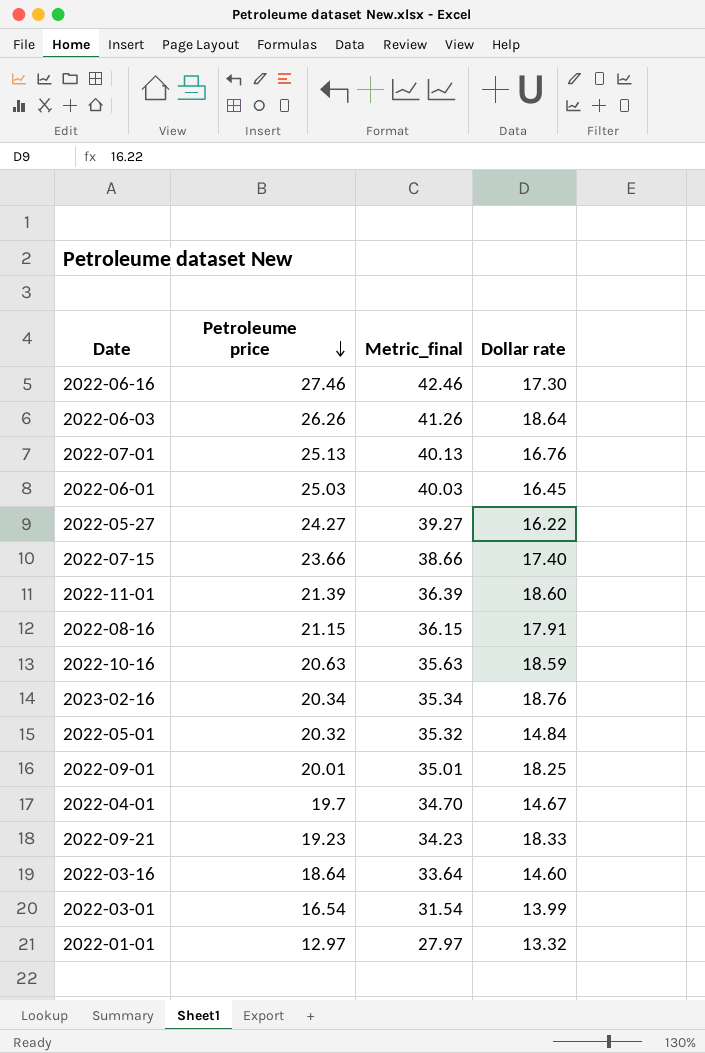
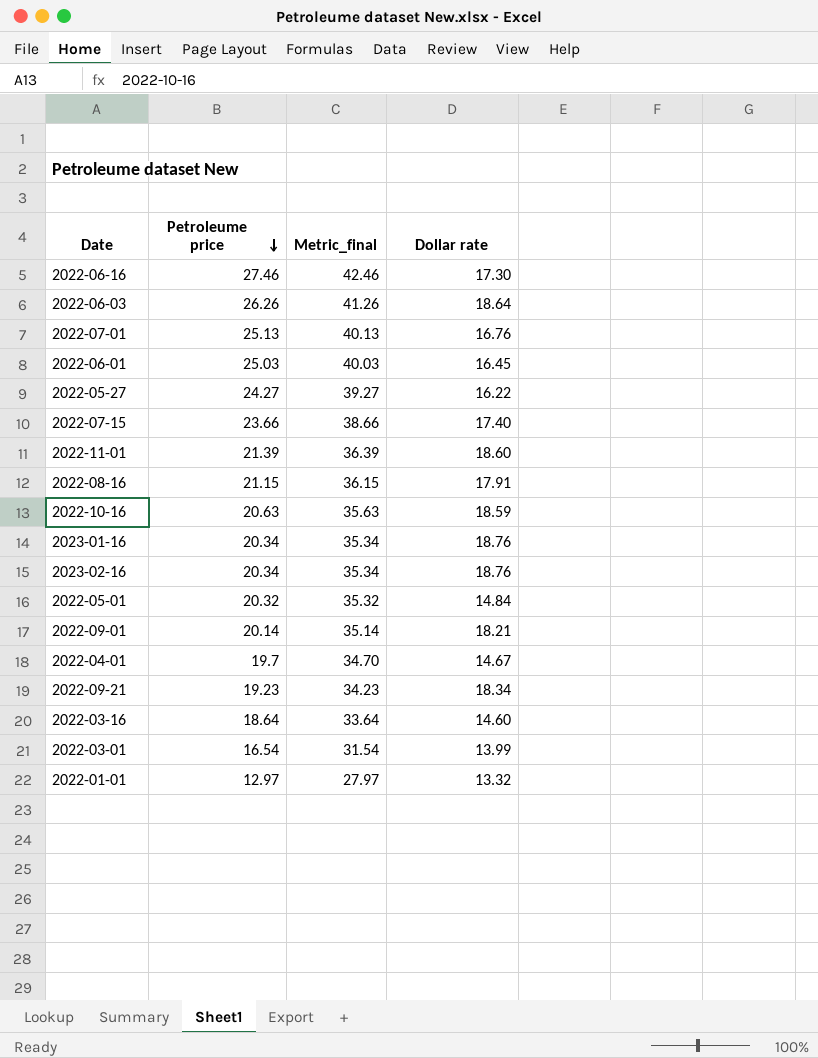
row 2023-01-16: none -> 20.34 | 35.34 | 18.76
2022-09-01 | Petroleume price: 20.01 -> 20.14
2022-09-01 | Metric_final: 35.01 -> 35.14
2022-09-01 | Dollar rate: 18.25 -> 18.21
2022-09-21 | Dollar rate: 18.33 -> 18.34

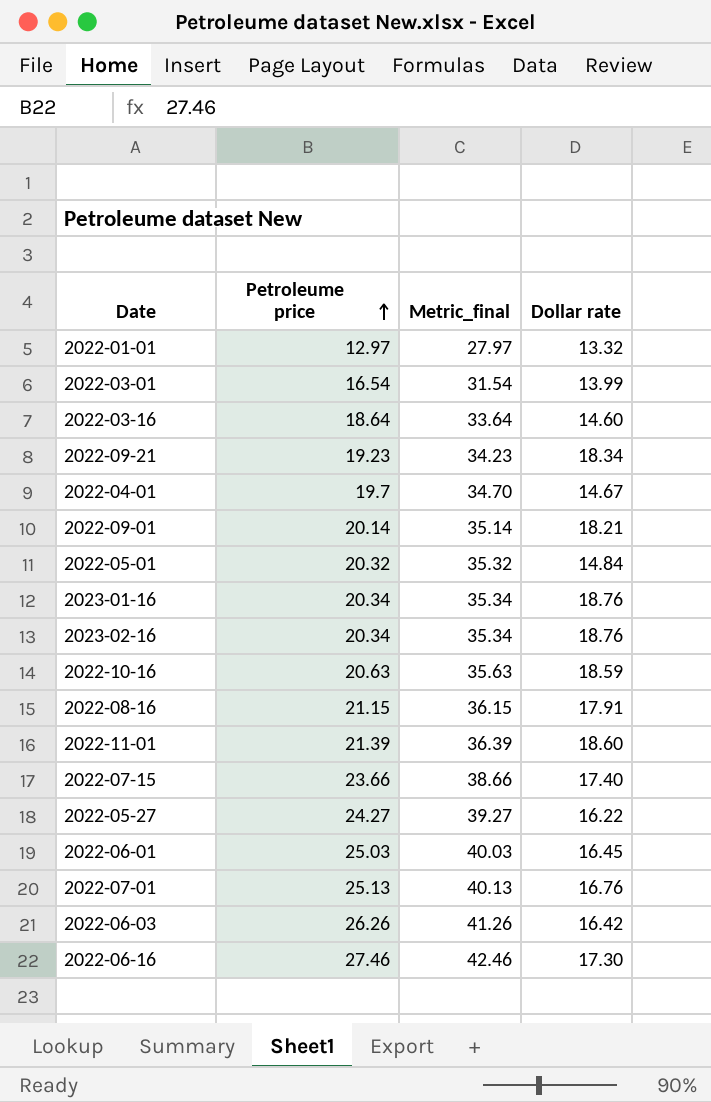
row order: Petroleume price descending -> Petroleume price ascending
2022-06-03 | Dollar rate: 18.64 -> 16.42

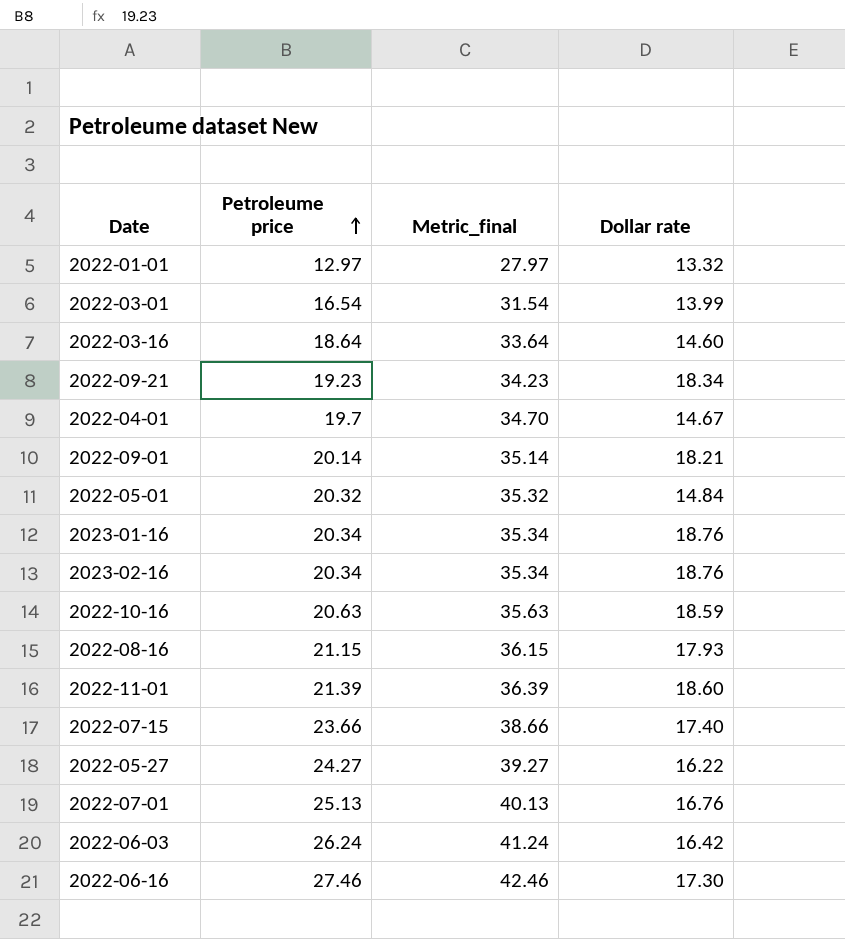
row 2022-06-01: 25.03 | 40.03 | 16.45 -> none
2022-08-16 | Dollar rate: 17.91 -> 17.93
2022-06-03 | Petroleume price: 26.26 -> 26.24
2022-06-03 | Metric_final: 41.26 -> 41.24

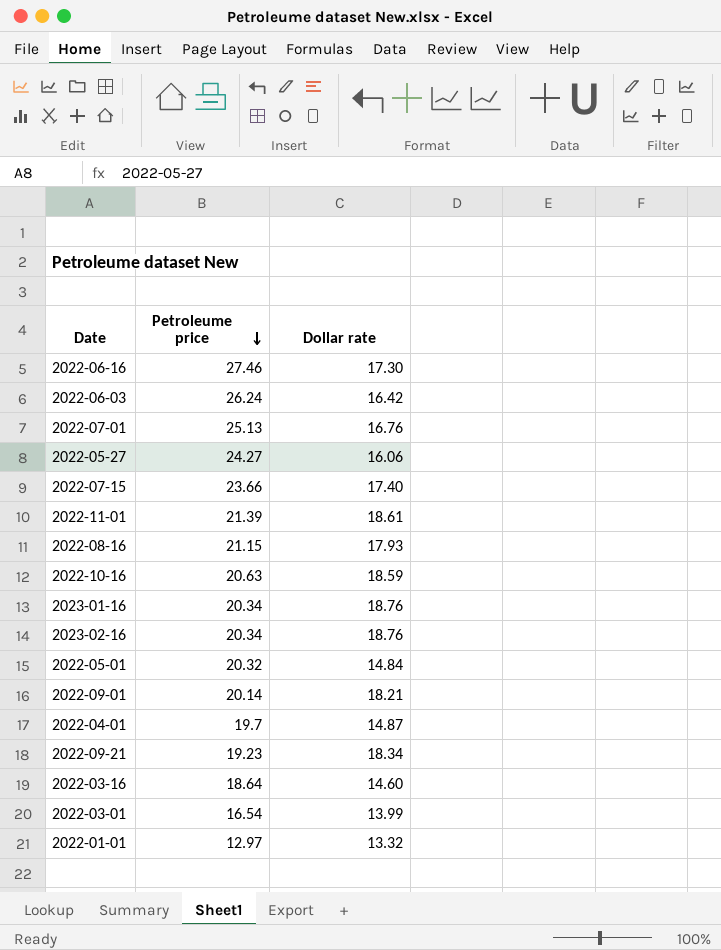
row order: Petroleume price ascending -> Petroleume price descending
column Metric_final | formula: [Petroleume price] + 15 -> none
2022-05-27 | Dollar rate: 16.22 -> 16.06
2022-11-01 | Dollar rate: 18.60 -> 18.61
2022-04-01 | Dollar rate: 14.67 -> 14.87

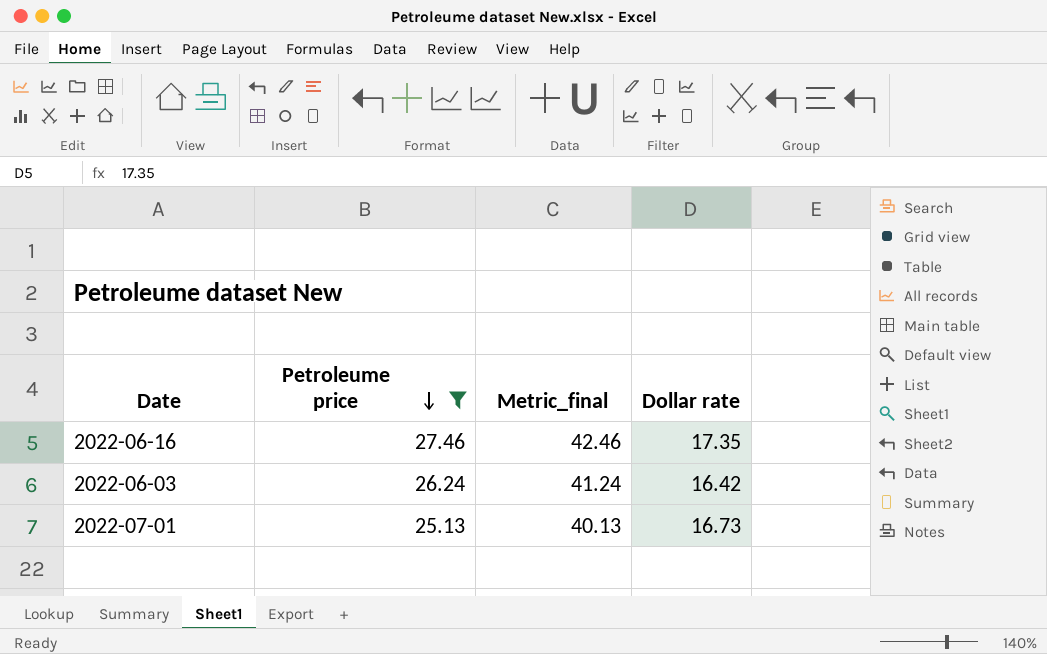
filter: none -> Petroleume price >= 25.13
column Metric_final | formula: none -> [Petroleume price] + 15
2022-06-16 | Dollar rate: 17.30 -> 17.35
2022-07-01 | Dollar rate: 16.76 -> 16.73

